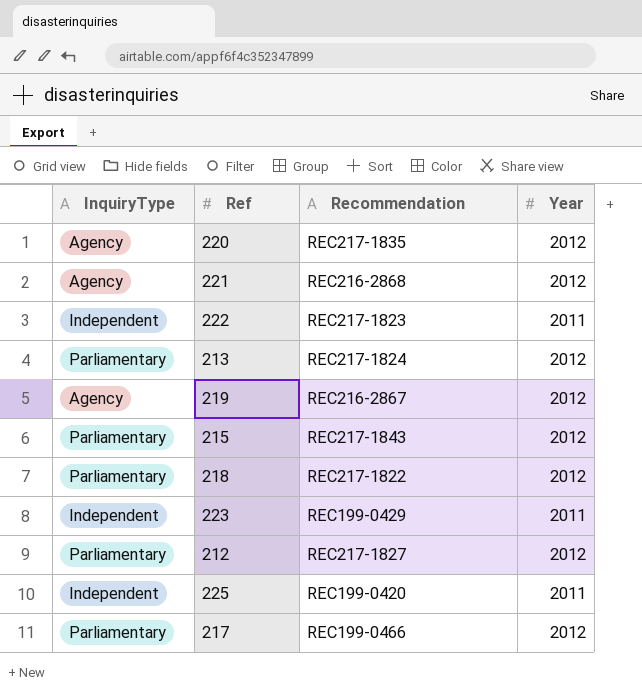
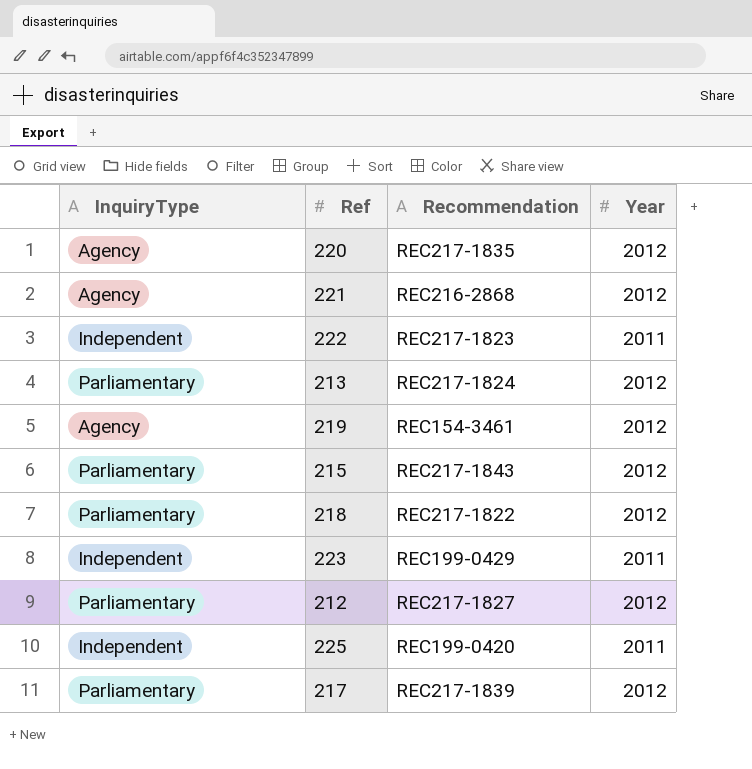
219 | Recommendation: REC216-2867 -> REC154-3461
217 | Recommendation: REC199-0466 -> REC217-1839

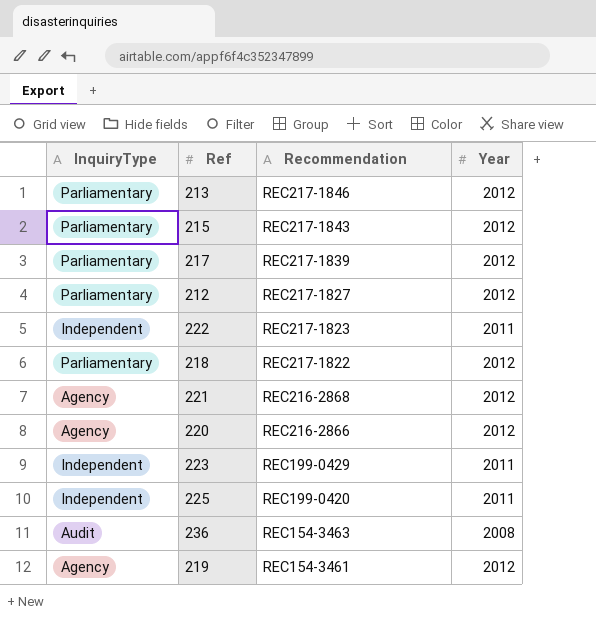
row order: none -> Recommendation descending
213 | Recommendation: REC217-1824 -> REC217-1846
220 | Recommendation: REC217-1835 -> REC216-2866
row 236: none -> Audit | REC154-3463 | 2008

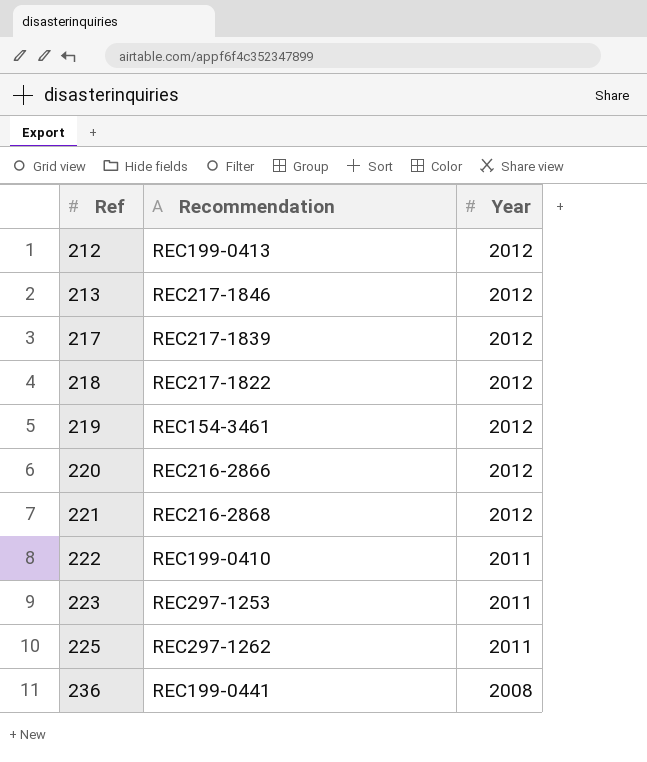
row order: Recommendation descending -> Ref ascending
column InquiryType | position: 1 -> none
row 215: Parliamentary | REC217-1843 | 2012 -> none
212 | Recommendation: REC217-1827 -> REC199-0413
222 | Recommendation: REC217-1823 -> REC199-0410
223 | Recommendation: REC199-0429 -> REC297-1253
225 | Recommendation: REC199-0420 -> REC297-1262
236 | Recommendation: REC154-3463 -> REC199-0441

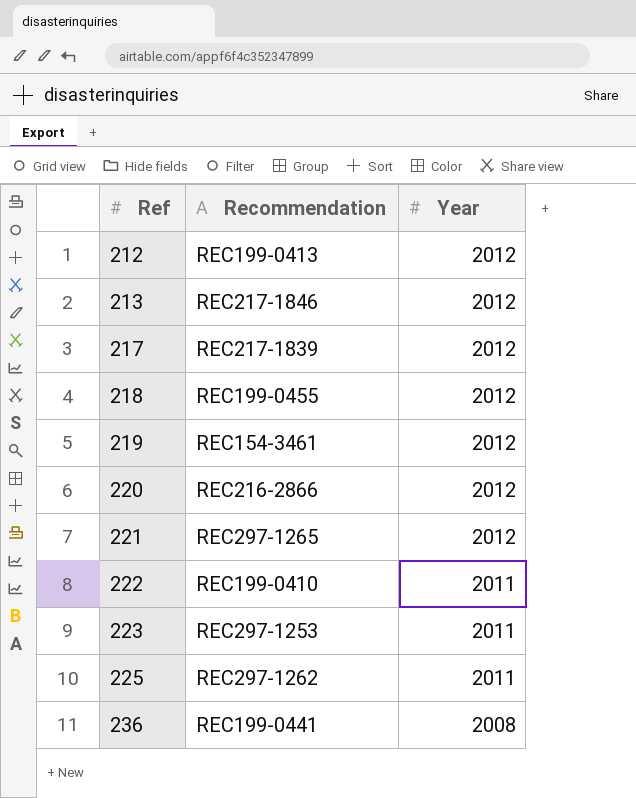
218 | Recommendation: REC217-1822 -> REC199-0455
221 | Recommendation: REC216-2868 -> REC297-1265

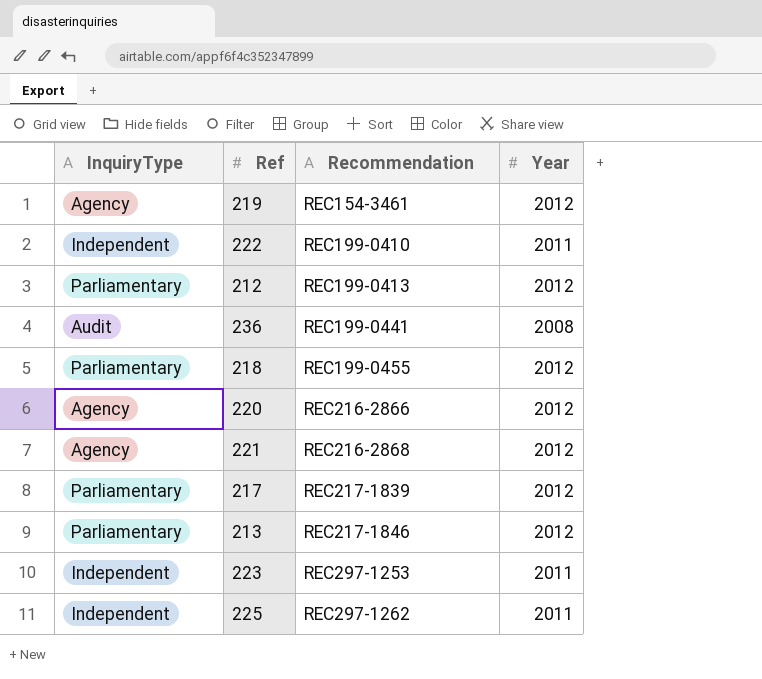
row order: Ref ascending -> Recommendation ascending
column InquiryType | position: none -> 1
221 | Recommendation: REC297-1265 -> REC216-2868

